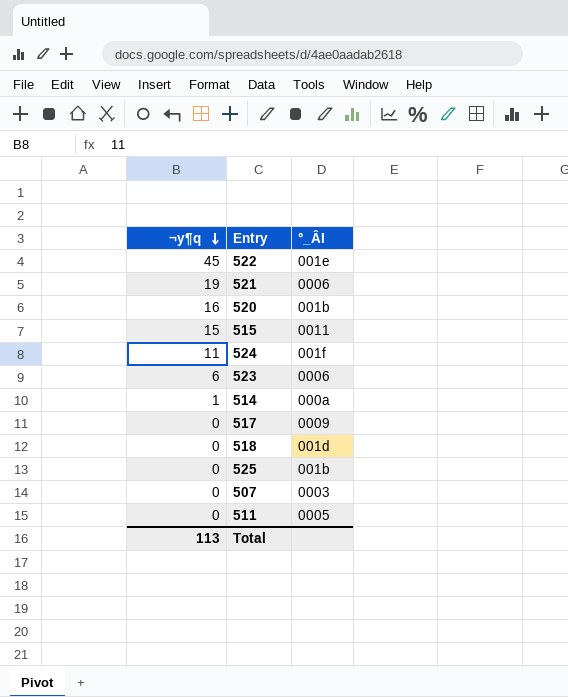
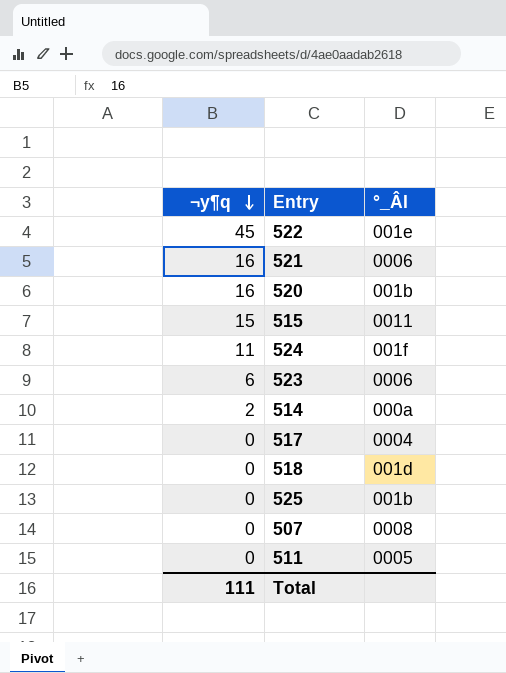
521 | ¬y¶q: 19 -> 16
514 | ¬y¶q: 1 -> 2
517 | °_ÂI: 0009 -> 0004
507 | °_ÂI: 0003 -> 0008
Total | ¬y¶q: 113 -> 111

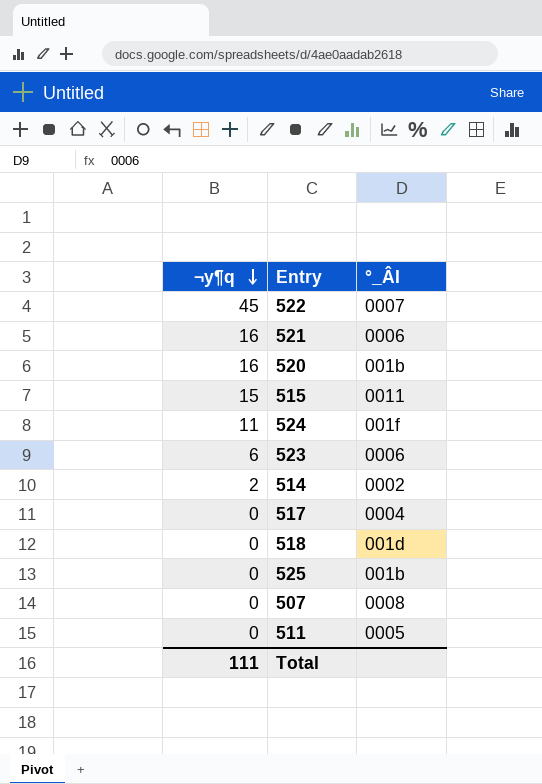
522 | °_ÂI: 001e -> 0007
514 | °_ÂI: 000a -> 0002

